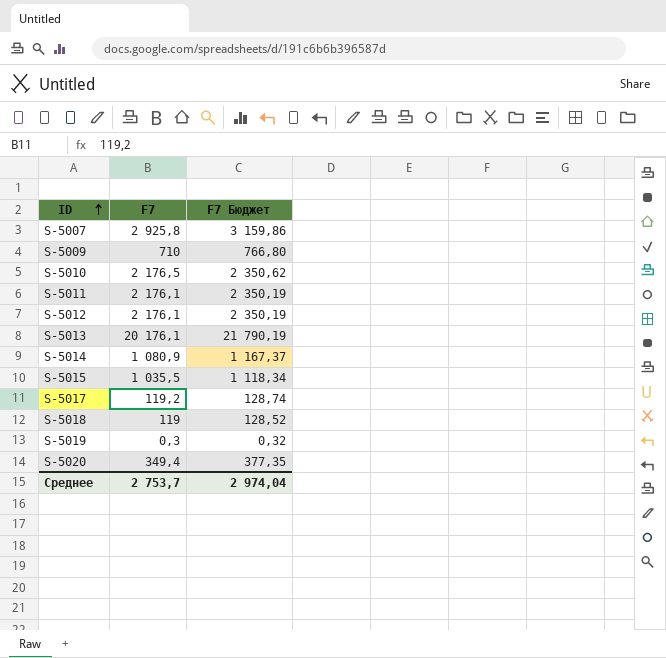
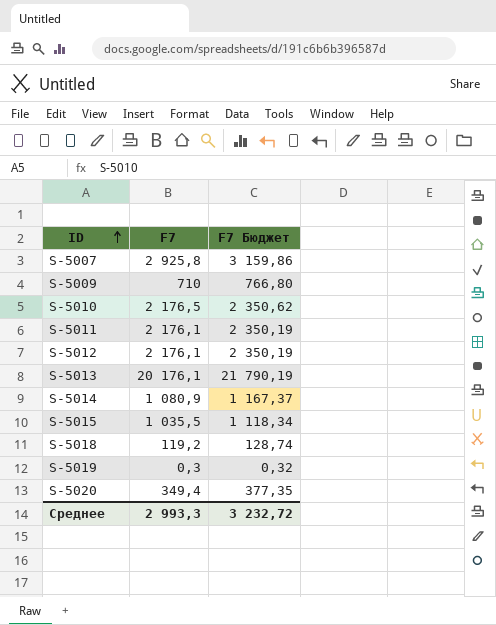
row S-5017: 119,2 | 128,74 -> none
S-5018 | F7: 119 -> 119,2
S-5018 | F7 Бюджет: 128,52 -> 128,74
Среднее | F7: 2 753,7 -> 2 993,3
Среднее | F7 Бюджет: 2 974,04 -> 3 232,72

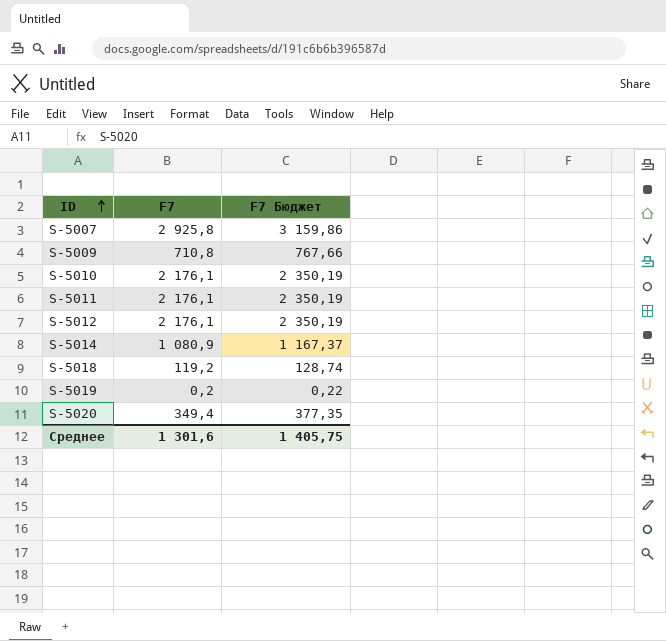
row S-5013: 20 176,1 | 21 790,19 -> none
row S-5015: 1 035,5 | 1 118,34 -> none
S-5009 | F7: 710 -> 710,8
S-5009 | F7 Бюджет: 766,80 -> 767,66
S-5010 | F7: 2 176,5 -> 2 176,1
S-5010 | F7 Бюджет: 2 350,62 -> 2 350,19
S-5019 | F7: 0,3 -> 0,2
S-5019 | F7 Бюджет: 0,32 -> 0,22
Среднее | F7: 2 993,3 -> 1 301,6
Среднее | F7 Бюджет: 3 232,72 -> 1 405,75

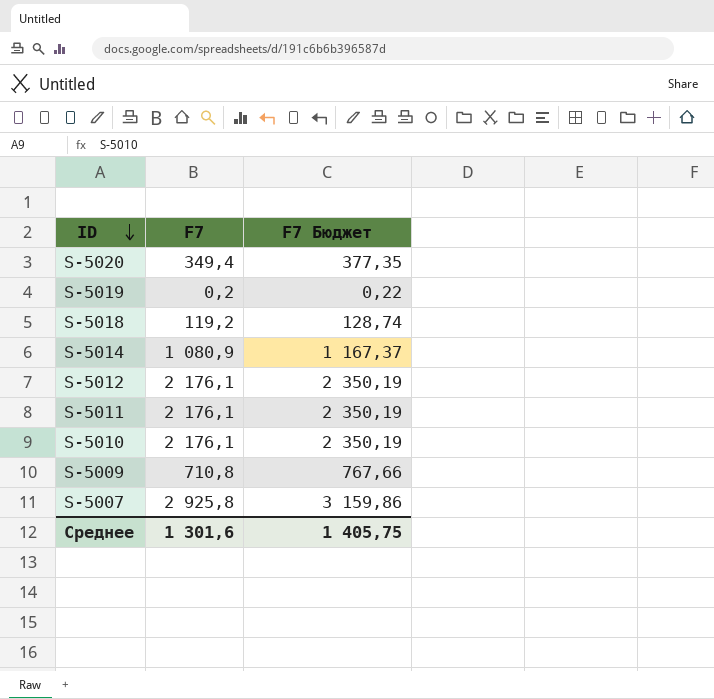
row order: ID ascending -> ID descending

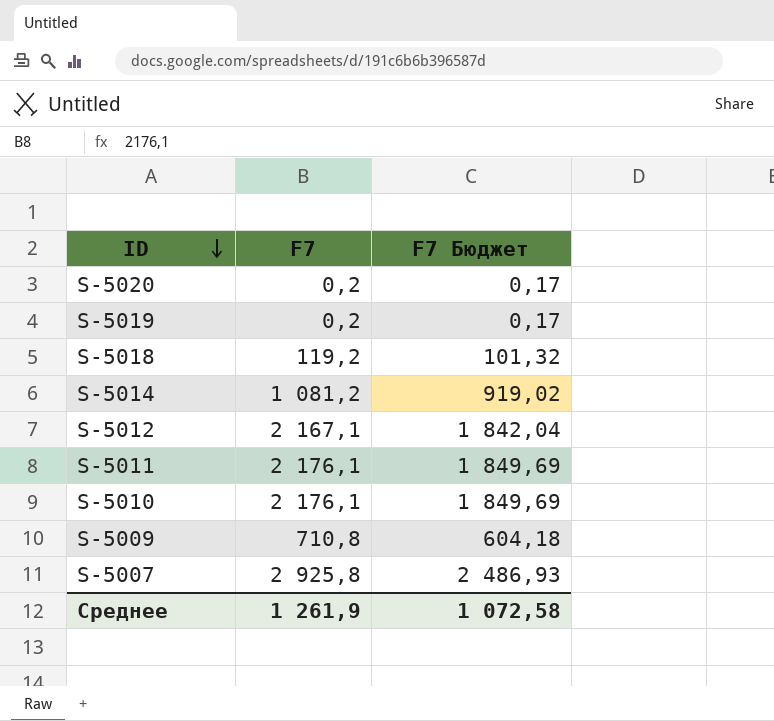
column F7 Бюджет | formula: [F7] * 1,08 -> [F7] * 0,85
S-5020 | F7: 349,4 -> 0,2
S-5014 | F7: 1 080,9 -> 1 081,2
S-5012 | F7: 2 176,1 -> 2 167,1
Среднее | F7: 1 301,6 -> 1 261,9
Среднее | F7 Бюджет: 1 405,75 -> 1 072,58

